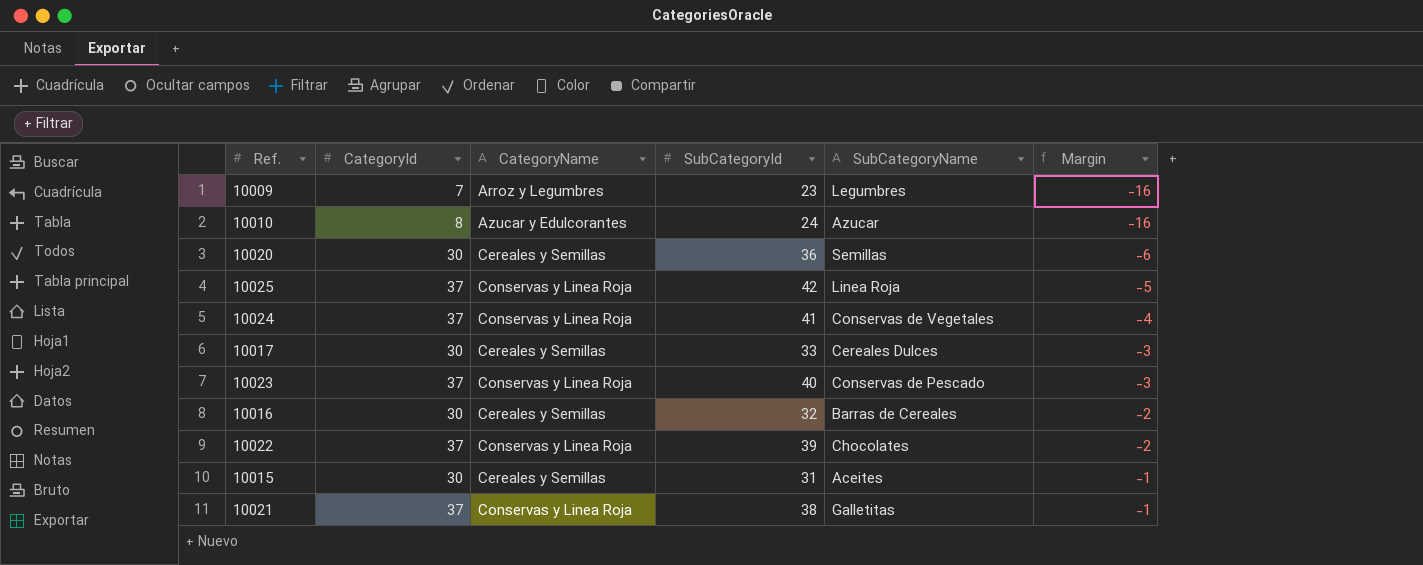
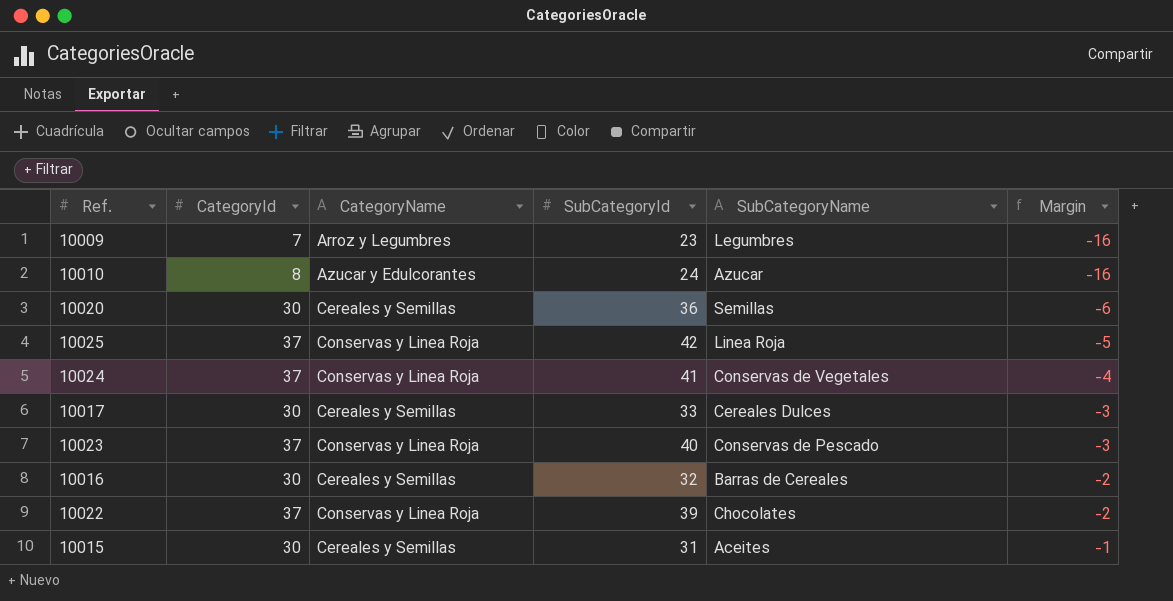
row 10021: 37 | Conservas y Linea Roja | 38 | Galletitas | -1 -> none

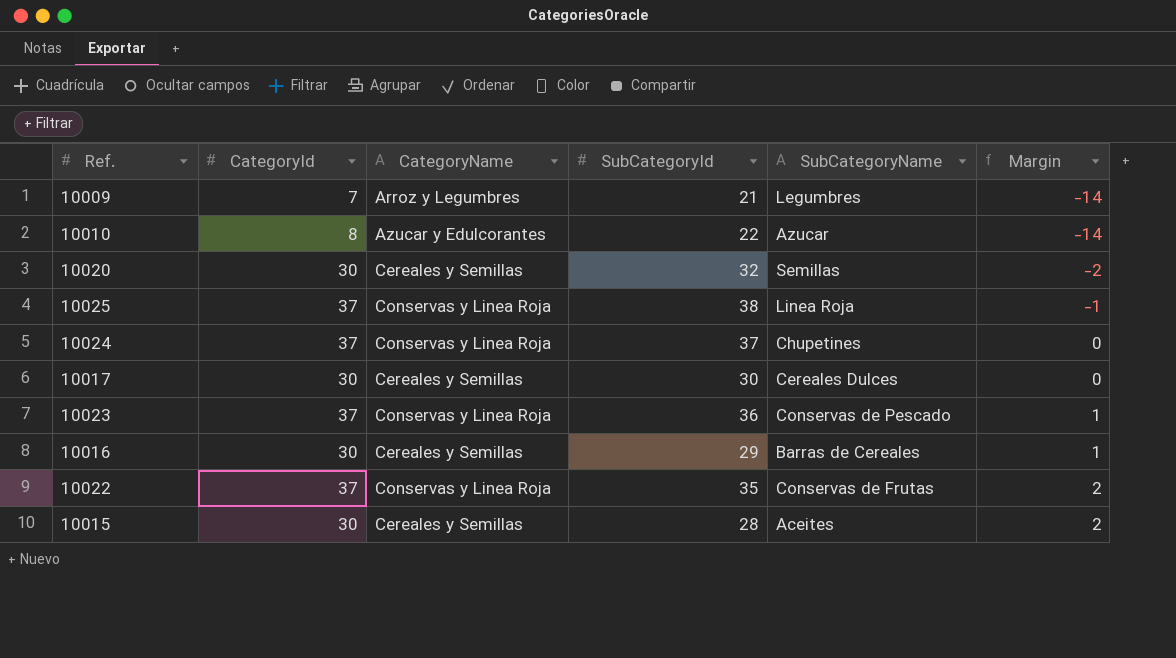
10009 | SubCategoryId: 23 -> 21
10009 | Margin: -16 -> -14
10010 | SubCategoryId: 24 -> 22
10010 | Margin: -16 -> -14
10020 | SubCategoryId: 36 -> 32
10020 | Margin: -6 -> -2
10025 | SubCategoryId: 42 -> 38
10025 | Margin: -5 -> -1
10024 | SubCategoryId: 41 -> 37
10024 | SubCategoryName: Conservas de Vegetales -> Chupetines
10024 | Margin: -4 -> 0
10017 | SubCategoryId: 33 -> 30
10017 | Margin: -3 -> 0
10023 | SubCategoryId: 40 -> 36
10023 | Margin: -3 -> 1
10016 | SubCategoryId: 32 -> 29
10016 | Margin: -2 -> 1
10022 | SubCategoryId: 39 -> 35
10022 | SubCategoryName: Chocolates -> Conservas de Frutas
10022 | Margin: -2 -> 2
10015 | SubCategoryId: 31 -> 28
10015 | Margin: -1 -> 2

